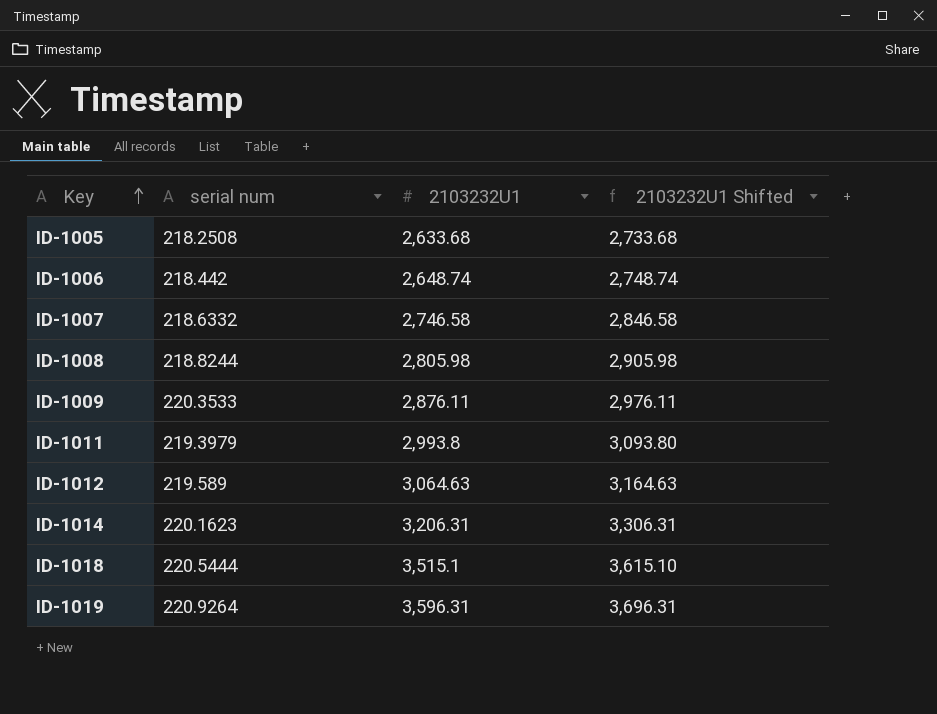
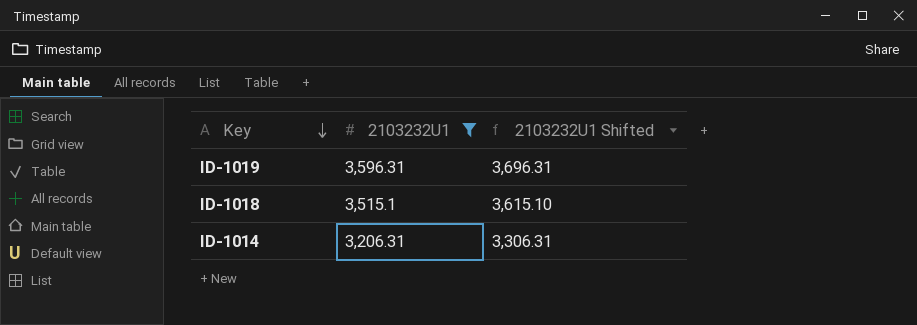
filter: none -> 2103232U1 >= 3,206.31
row order: Key ascending -> Key descending
column serial num | position: 2 -> none

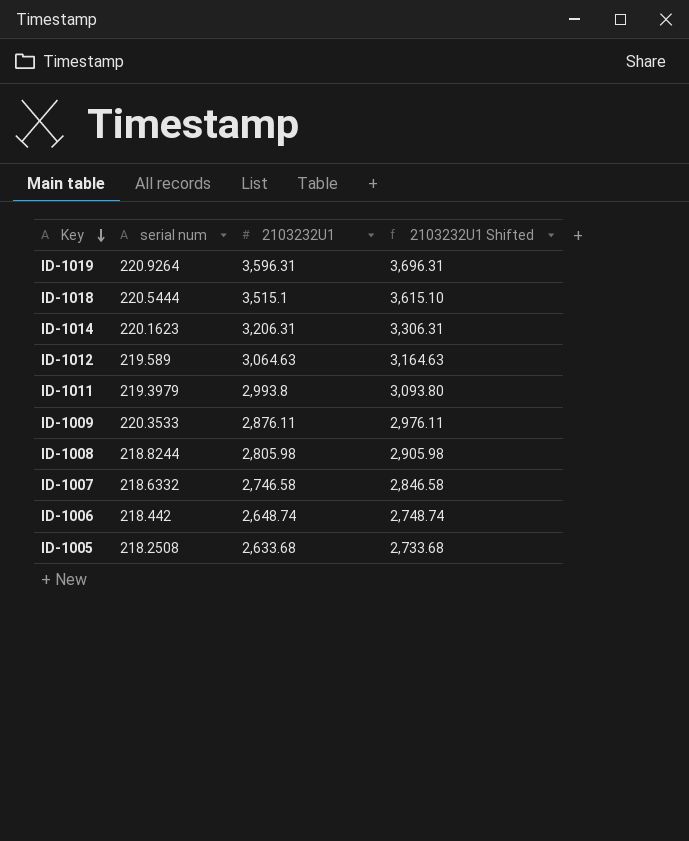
filter: 2103232U1 >= 3,206.31 -> none
column serial num | position: none -> 2

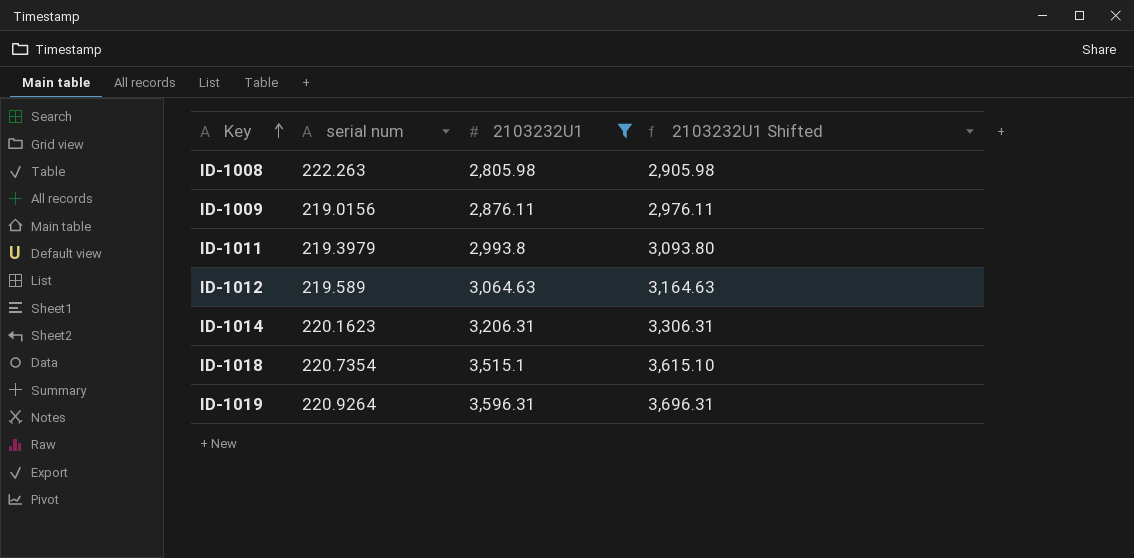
filter: none -> 2103232U1 >= 2,805.98
row order: Key descending -> Key ascending
ID-1008 | serial num: 218.8244 -> 222.263
ID-1009 | serial num: 220.3533 -> 219.0156
ID-1018 | serial num: 220.5444 -> 220.7354

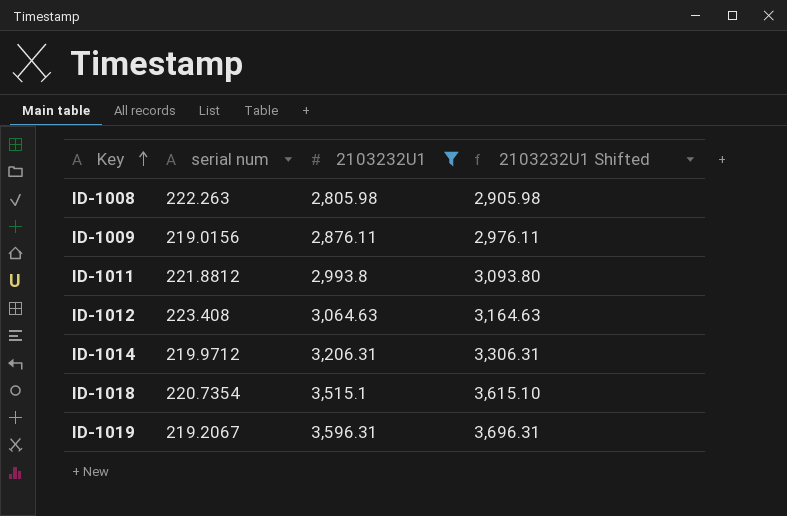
ID-1011 | serial num: 219.3979 -> 221.8812
ID-1012 | serial num: 219.589 -> 223.408
ID-1014 | serial num: 220.1623 -> 219.9712
ID-1019 | serial num: 220.9264 -> 219.2067

